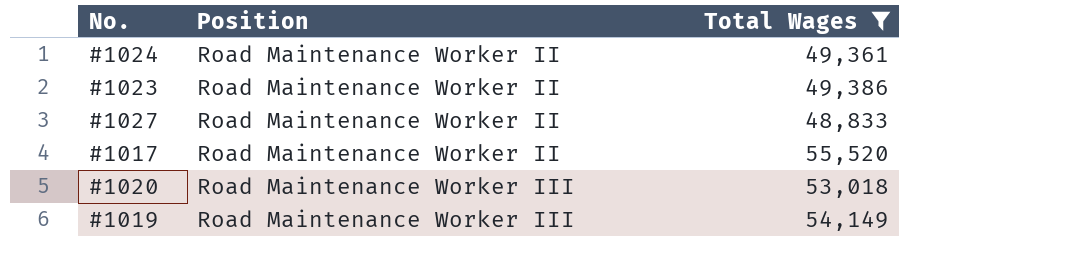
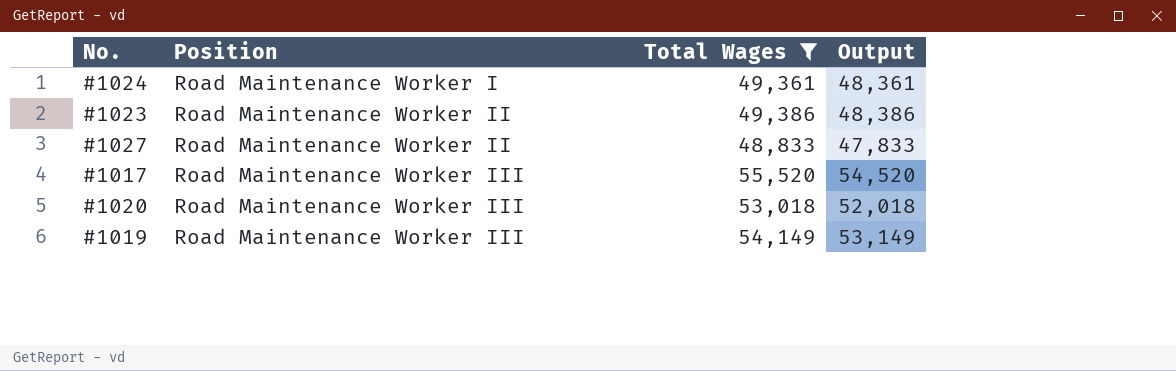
column Output | formula: none -> [Total Wages] - 1000
#1024 | Position: Road Maintenance Worker II -> Road Maintenance Worker I
#1017 | Position: Road Maintenance Worker II -> Road Maintenance Worker III

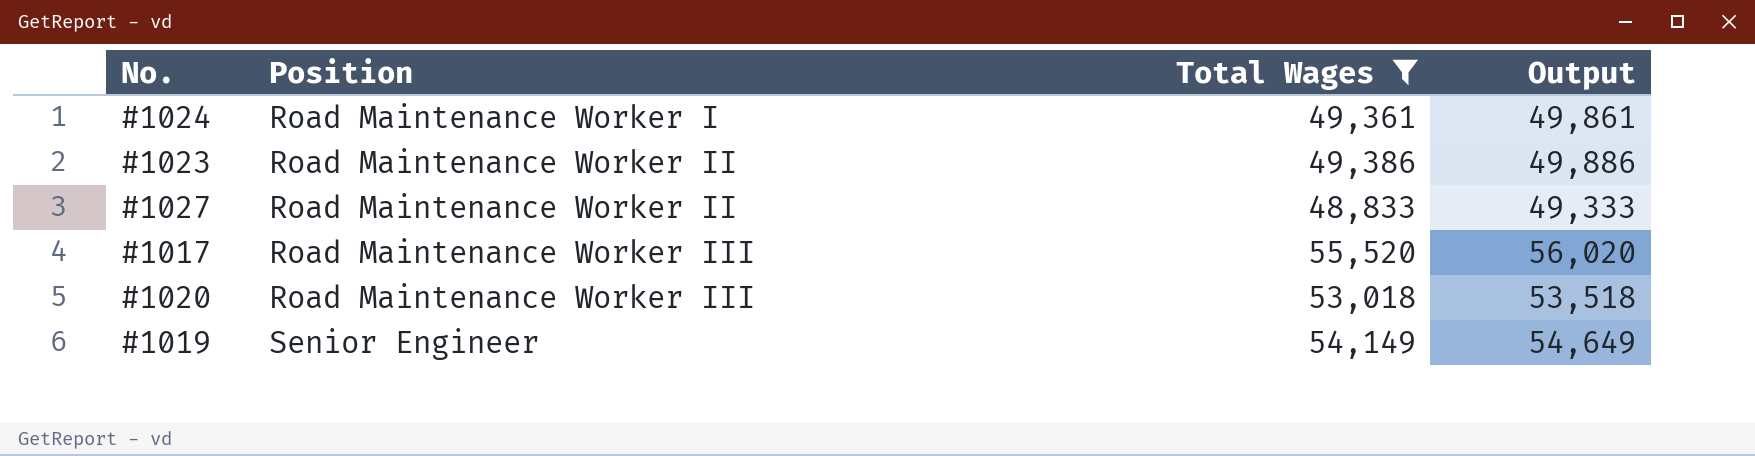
column Output | formula: [Total Wages] - 1000 -> [Total Wages] + 500
#1019 | Position: Road Maintenance Worker III -> Senior Engineer

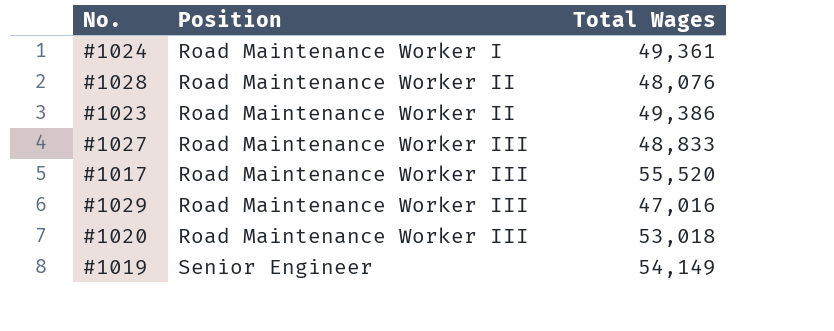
filter: Total Wages >= 48,833 -> none
column Output | formula: [Total Wages] + 500 -> none
#1027 | Position: Road Maintenance Worker II -> Road Maintenance Worker III

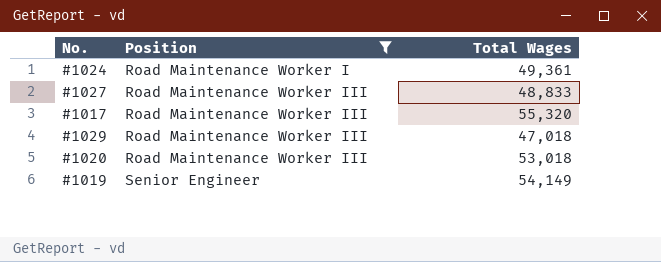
filter: none -> Position != Road Maintenance Worker II
#1017 | Total Wages: 55,520 -> 55,320
#1029 | Total Wages: 47,016 -> 47,018

